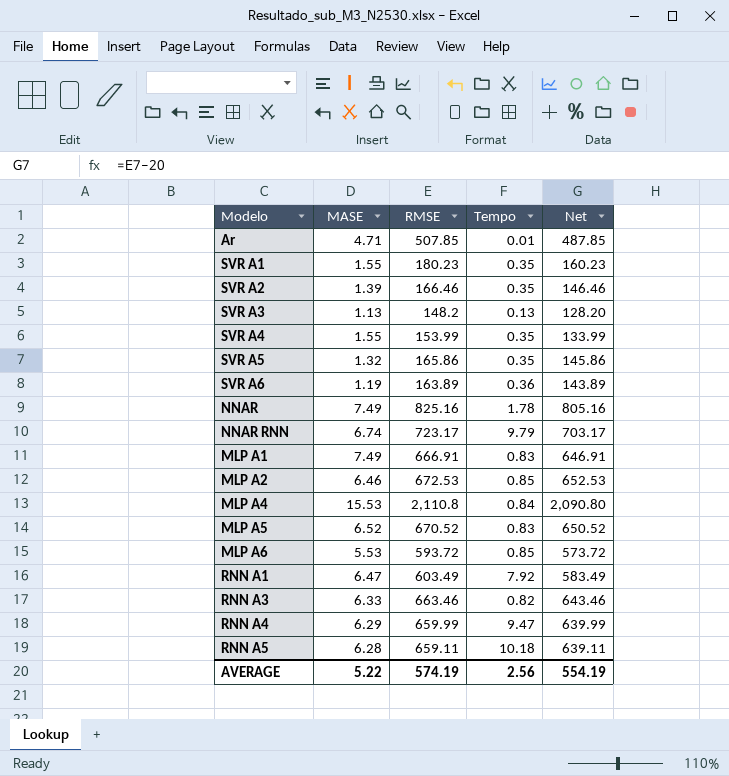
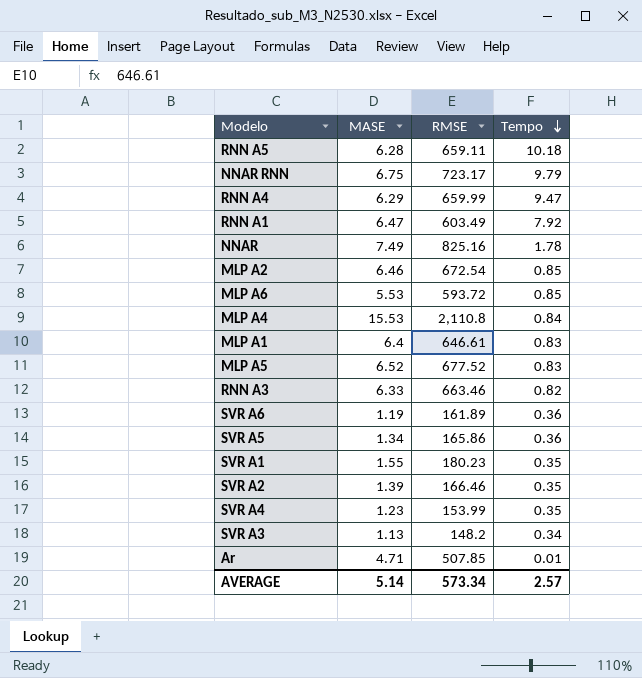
row order: none -> Tempo descending
column Net | formula: [RMSE] - 20 -> none
NNAR RNN | MASE: 6.74 -> 6.75
MLP A2 | RMSE: 672.53 -> 672.54
MLP A1 | MASE: 7.49 -> 6.4
MLP A1 | RMSE: 666.91 -> 646.61
MLP A5 | RMSE: 670.52 -> 677.52
SVR A6 | RMSE: 163.89 -> 161.89
SVR A5 | MASE: 1.32 -> 1.34
SVR A5 | Tempo: 0.35 -> 0.36
SVR A4 | MASE: 1.55 -> 1.23
SVR A3 | Tempo: 0.13 -> 0.34
AVERAGE | MASE: 5.22 -> 5.14
AVERAGE | RMSE: 574.19 -> 573.34
AVERAGE | Tempo: 2.56 -> 2.57

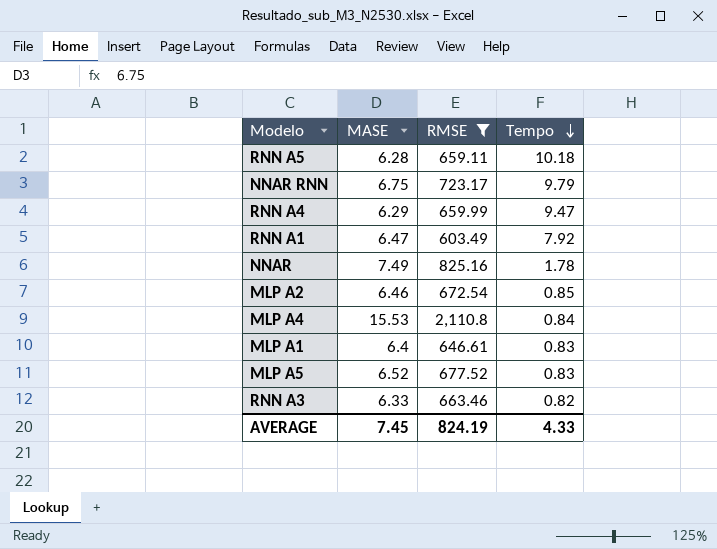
filter: none -> RMSE >= 603.49
AVERAGE | MASE: 5.14 -> 7.45
AVERAGE | RMSE: 573.34 -> 824.19
AVERAGE | Tempo: 2.57 -> 4.33

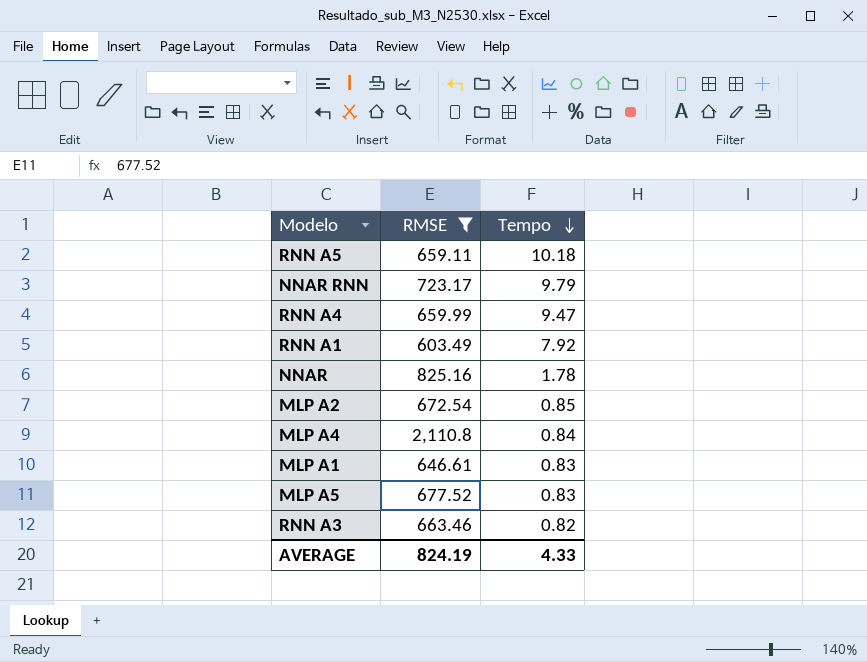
column MASE | position: 2 -> none

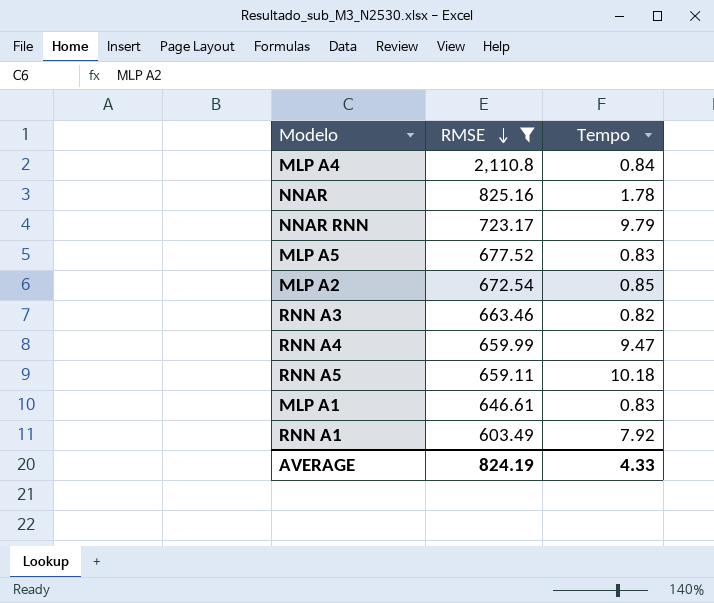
row order: Tempo descending -> RMSE descending

